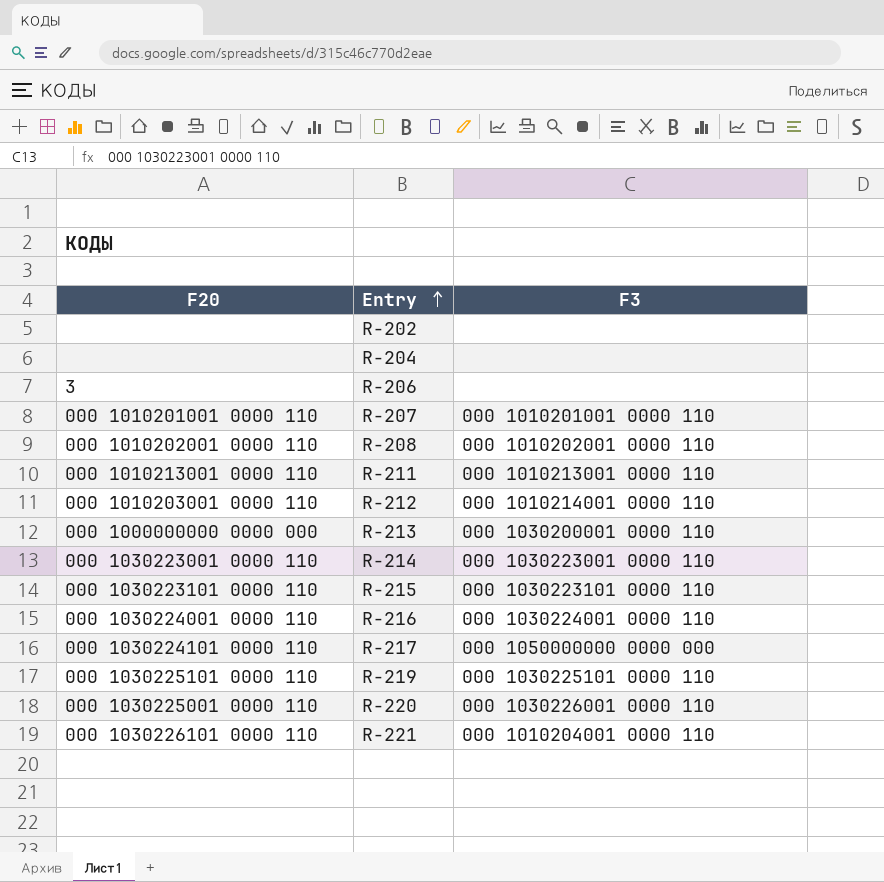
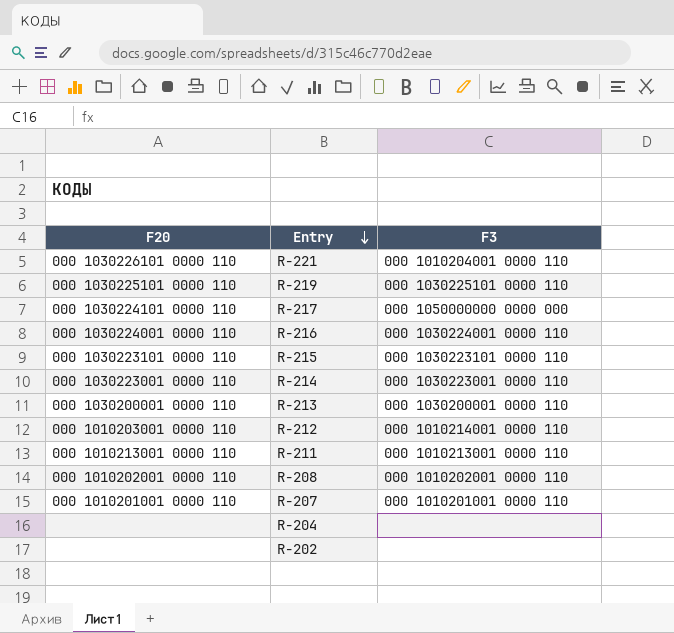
row order: Entry ascending -> Entry descending
row R-206: 3 | none -> none
row R-220: 000 1030225001 0000 110 | 000 1030226001 0000 110 -> none
R-213 | F20: 000 1000000000 0000 000 -> 000 1030200001 0000 110

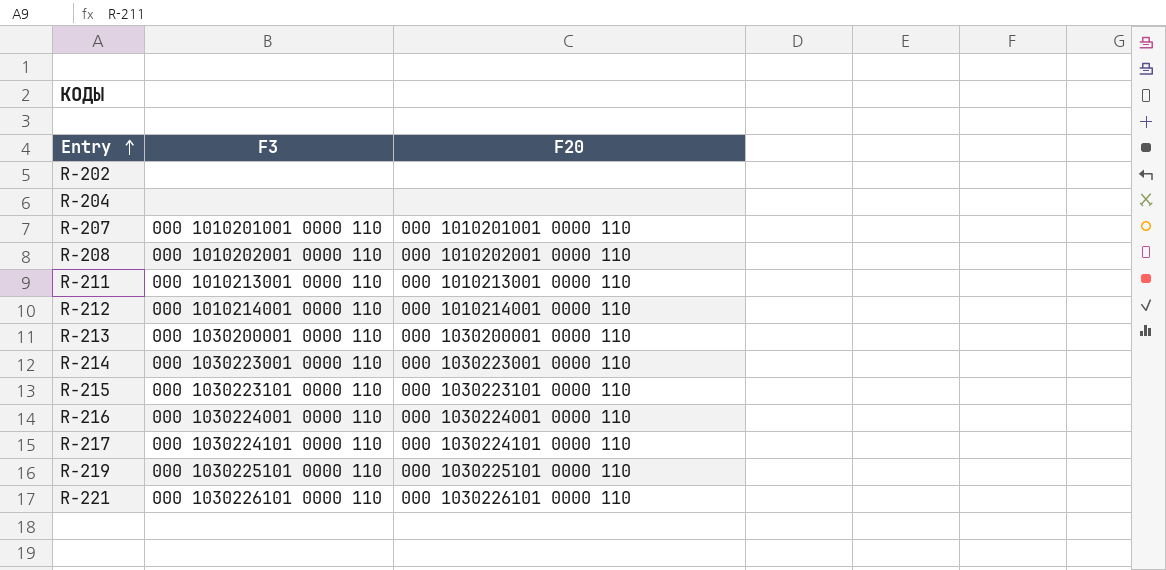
row order: Entry descending -> Entry ascending
column F20 | position: 1 -> 3
R-212 | F20: 000 1010203001 0000 110 -> 000 1010214001 0000 110
R-217 | F3: 000 1050000000 0000 000 -> 000 1030224101 0000 110
R-221 | F3: 000 1010204001 0000 110 -> 000 1030226101 0000 110

